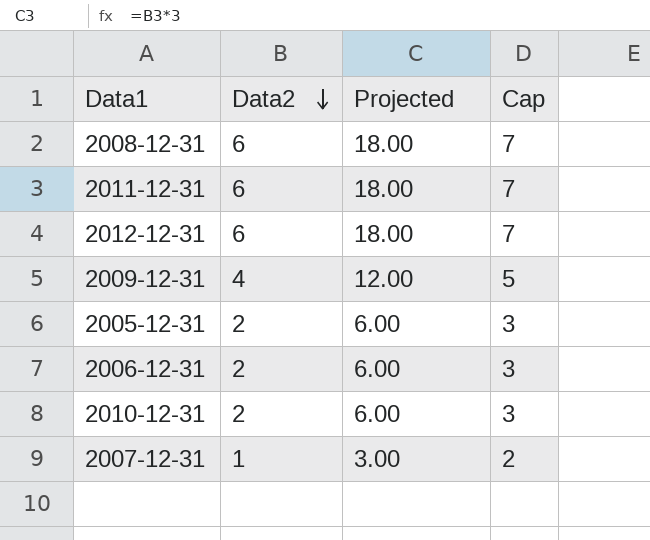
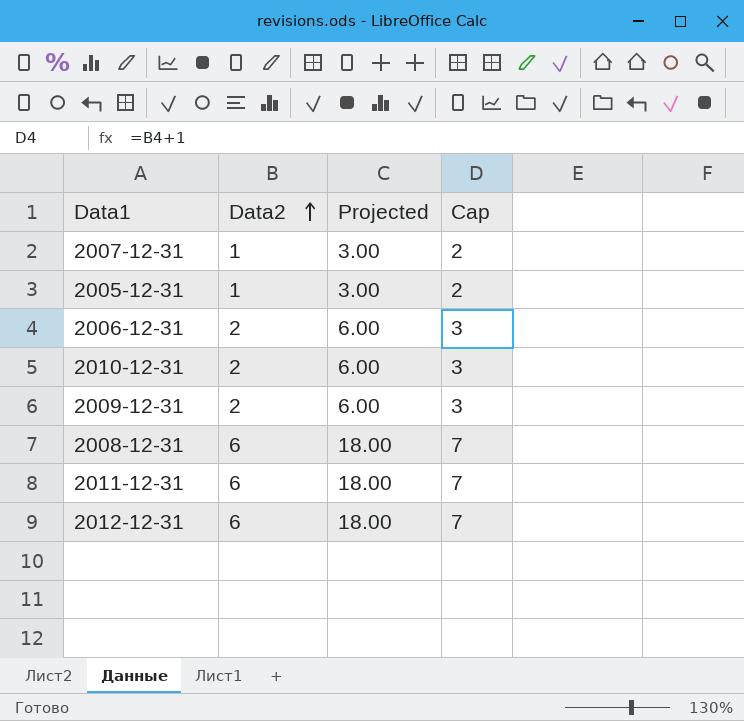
row order: Data2 descending -> Data2 ascending
2005-12-31 | Data2: 2 -> 1
2005-12-31 | Projected: 6.00 -> 3.00
2005-12-31 | Cap: 3 -> 2
2009-12-31 | Data2: 4 -> 2
2009-12-31 | Projected: 12.00 -> 6.00
2009-12-31 | Cap: 5 -> 3

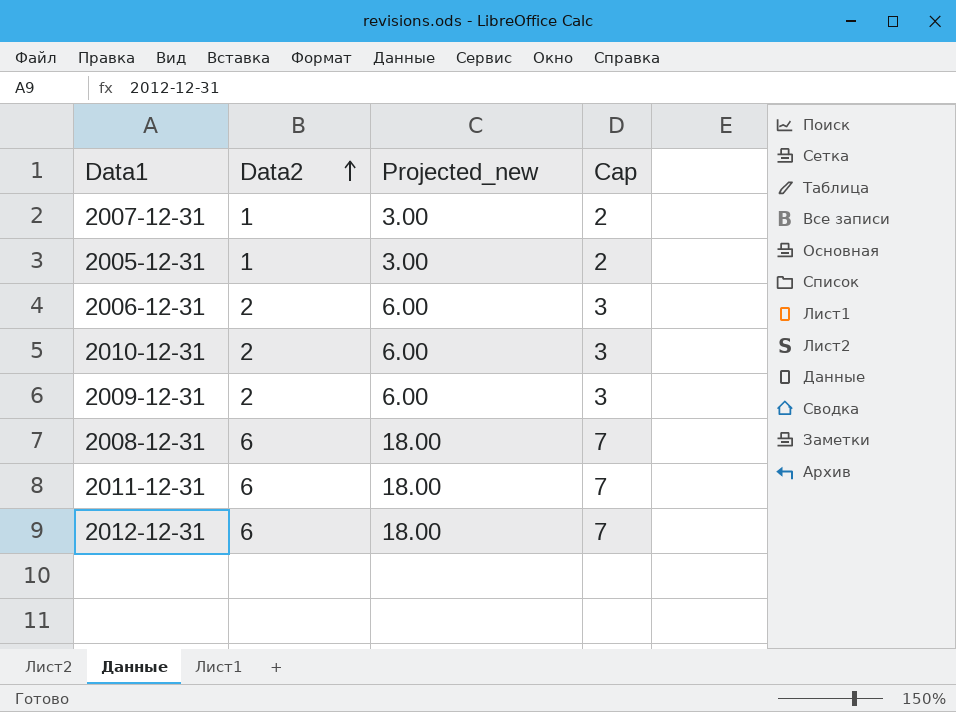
column name: Projected -> Projected_new

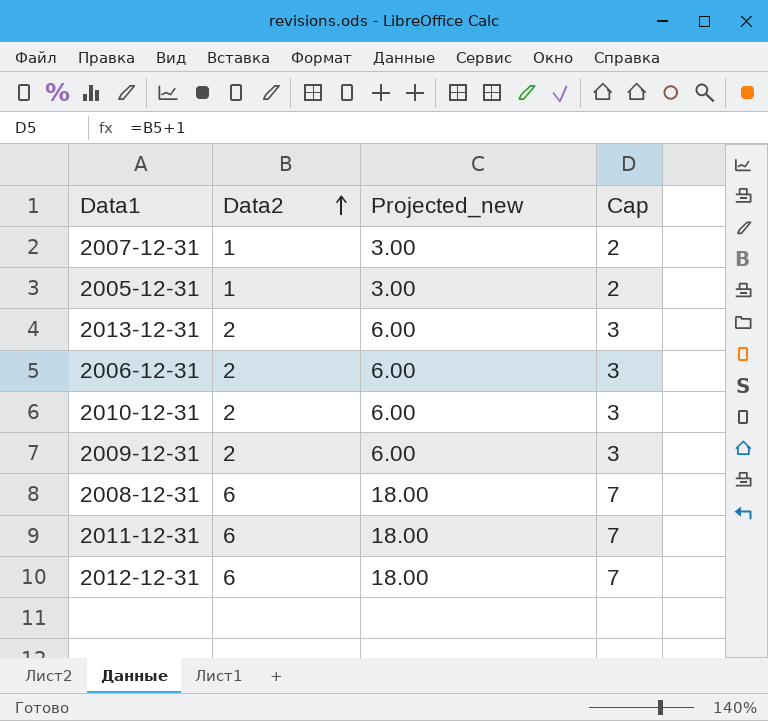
row 2013-12-31: none -> 2 | 6.00 | 3

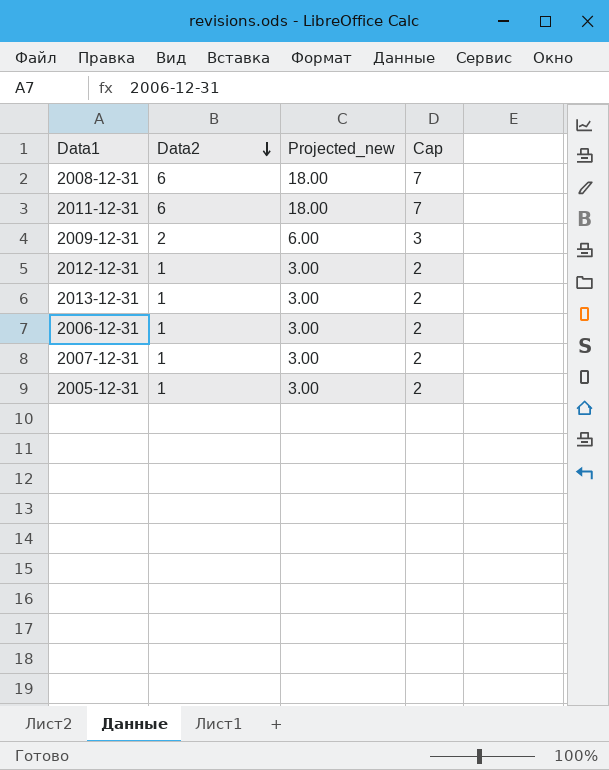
row order: Data2 ascending -> Data2 descending
row 2010-12-31: 2 | 6.00 | 3 -> none
2012-12-31 | Data2: 6 -> 1
2012-12-31 | Projected_new: 18.00 -> 3.00
2012-12-31 | Cap: 7 -> 2
2013-12-31 | Data2: 2 -> 1
2013-12-31 | Projected_new: 6.00 -> 3.00
2013-12-31 | Cap: 3 -> 2
2006-12-31 | Data2: 2 -> 1
2006-12-31 | Projected_new: 6.00 -> 3.00
2006-12-31 | Cap: 3 -> 2

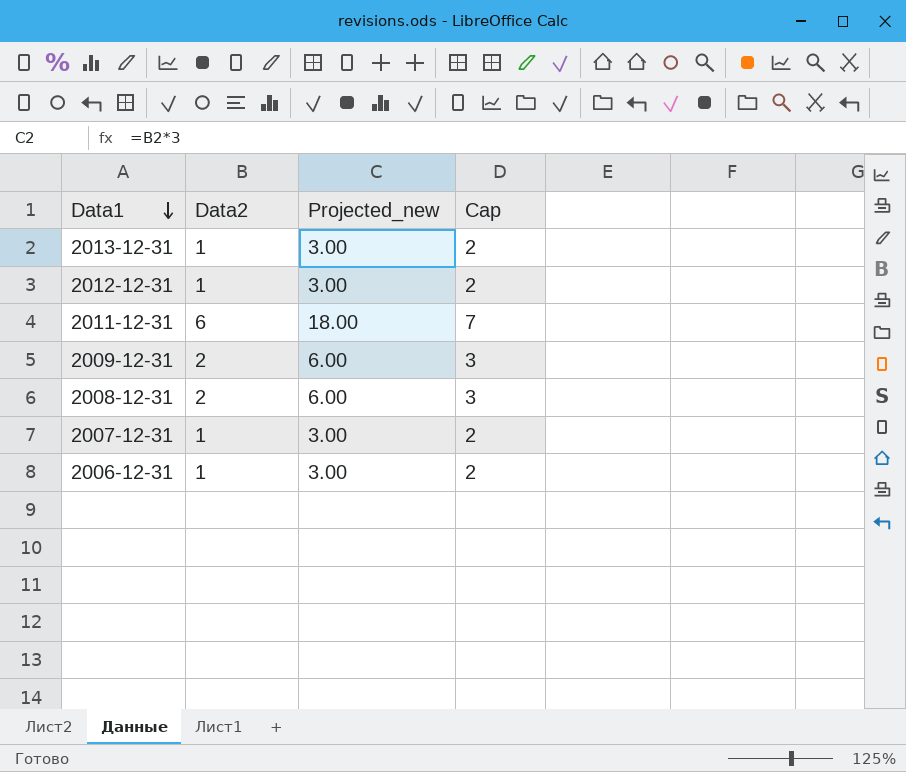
row order: Data2 descending -> Data1 descending
row 2005-12-31: 1 | 3.00 | 2 -> none
2008-12-31 | Data2: 6 -> 2
2008-12-31 | Projected_new: 18.00 -> 6.00
2008-12-31 | Cap: 7 -> 3

